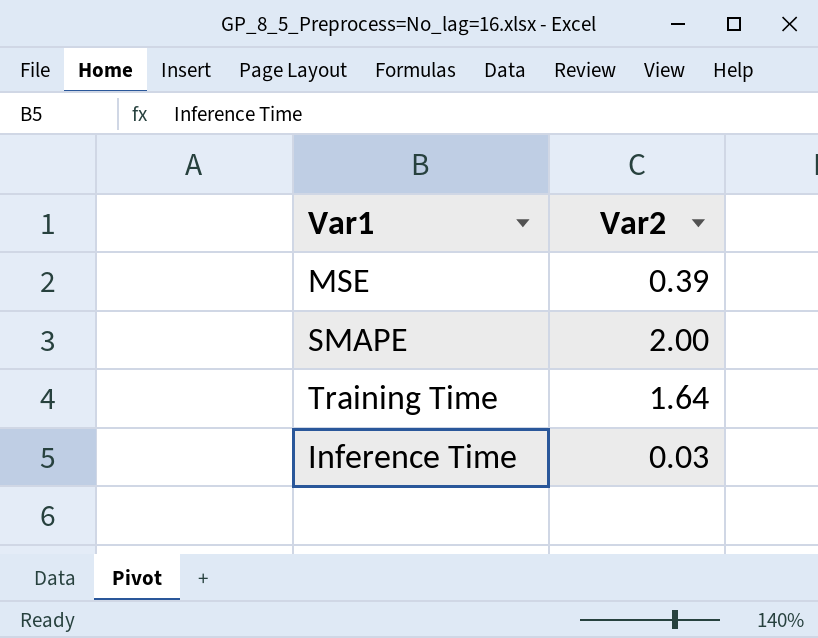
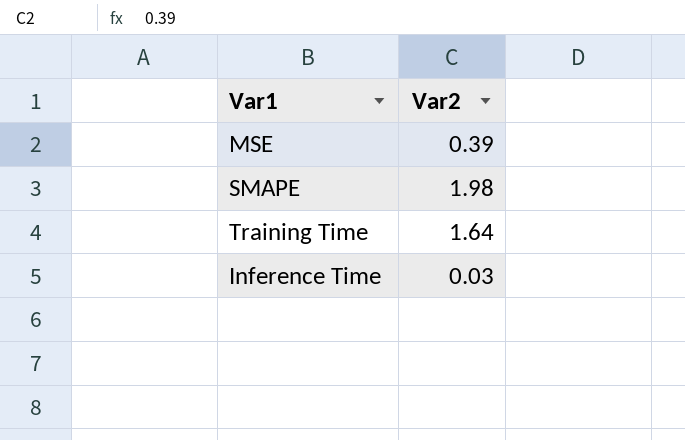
SMAPE | Var2: 2.00 -> 1.98

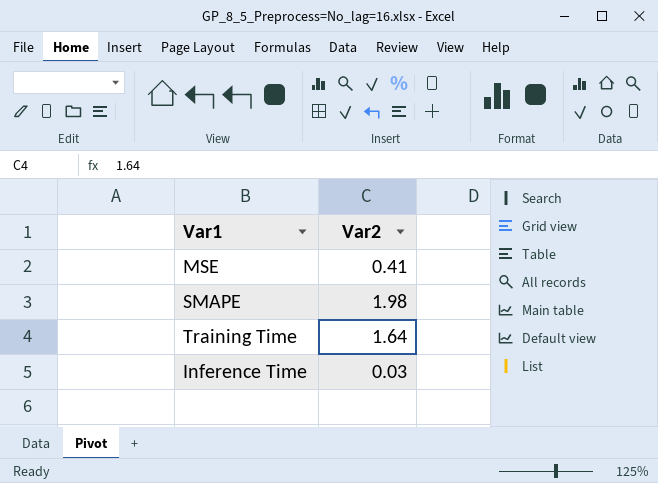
MSE | Var2: 0.39 -> 0.41

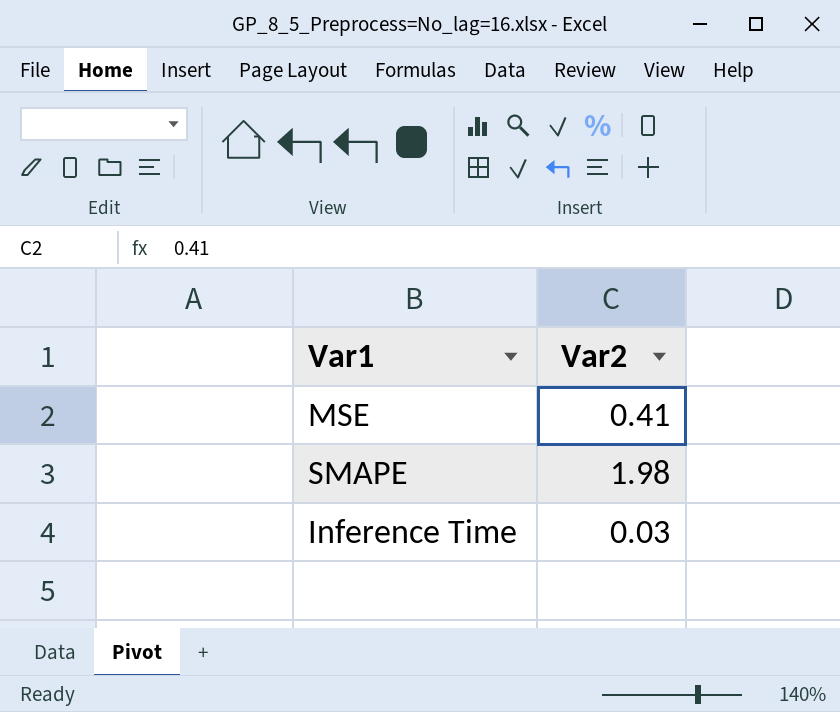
row Training Time: 1.64 -> none

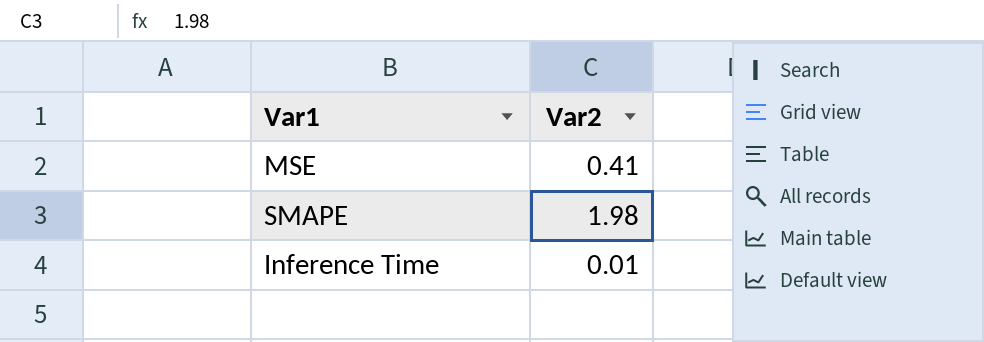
Inference Time | Var2: 0.03 -> 0.01

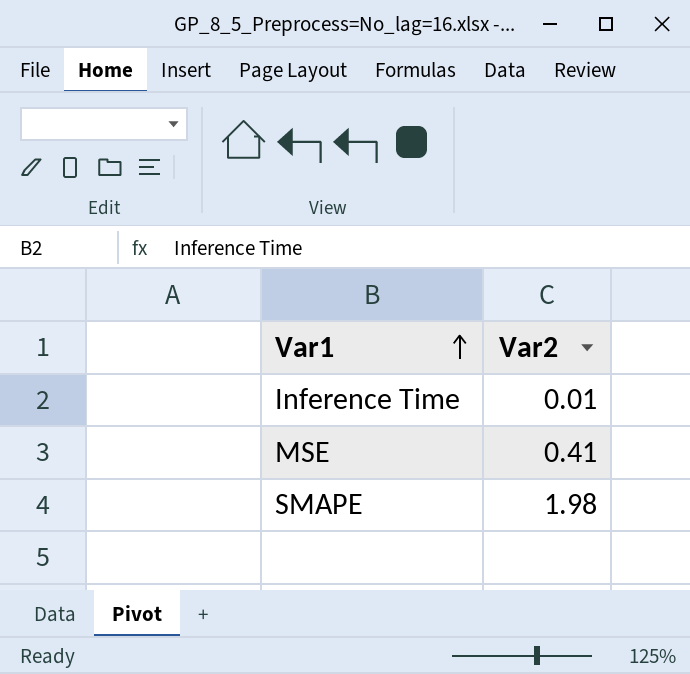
row order: none -> Var1 ascending

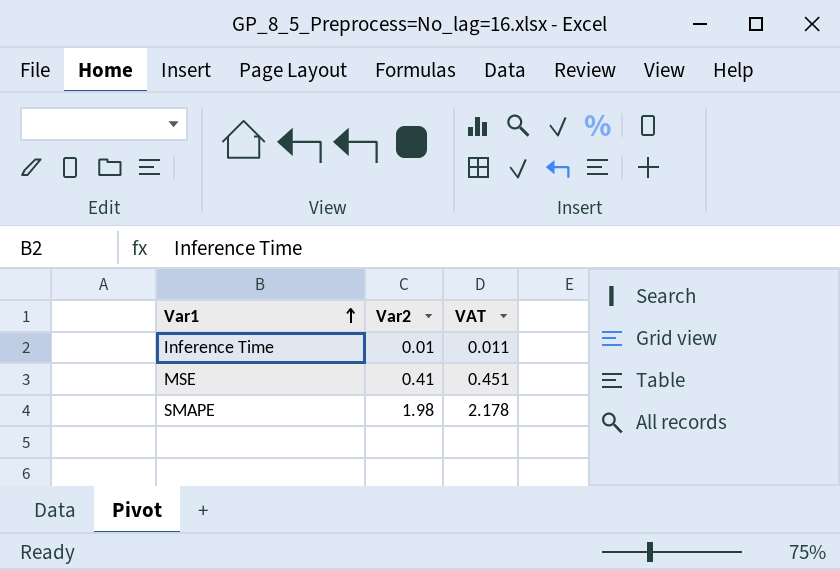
column VAT | formula: none -> [Var2] * 1.1

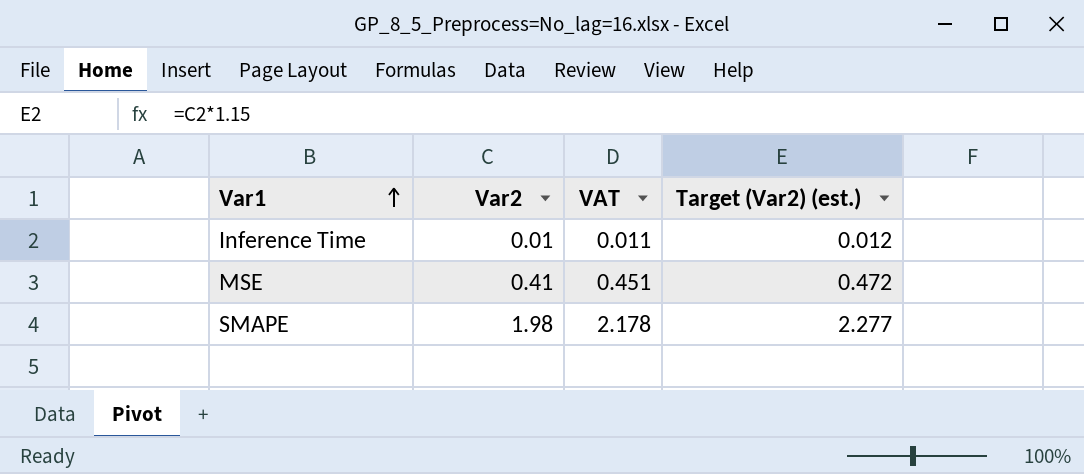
column Target (Var2) (est.) | formula: none -> [Var2] * 1.15

